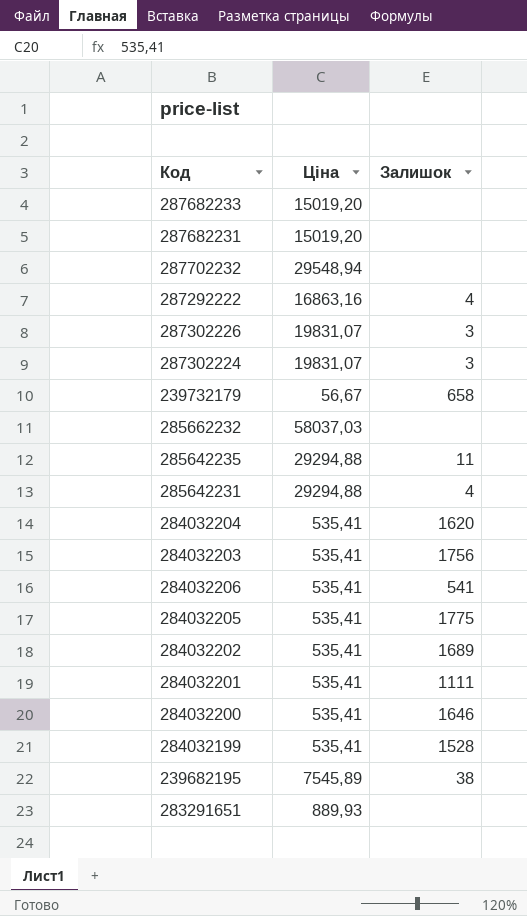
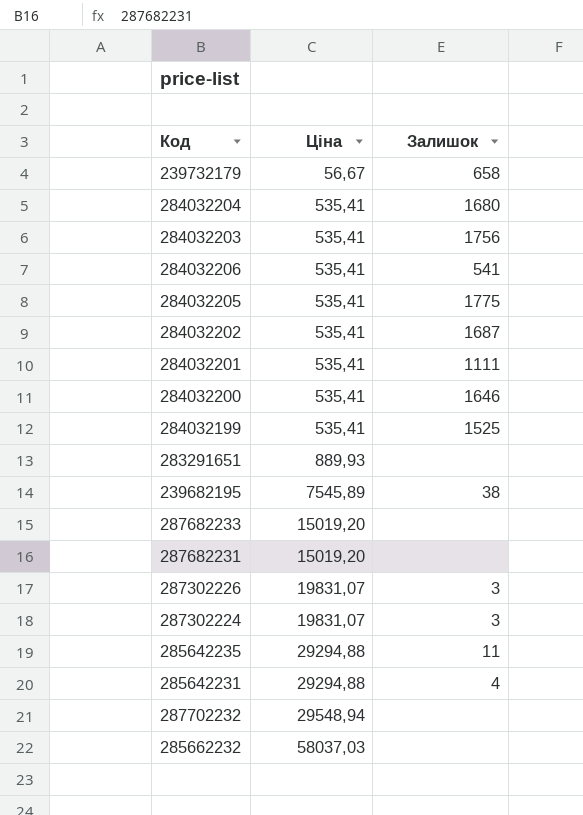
row order: none -> Ціна ascending
row 287292222: 16863,16 | 4 -> none
284032204 | Залишок: 1620 -> 1680
284032202 | Залишок: 1689 -> 1687
284032199 | Залишок: 1528 -> 1525

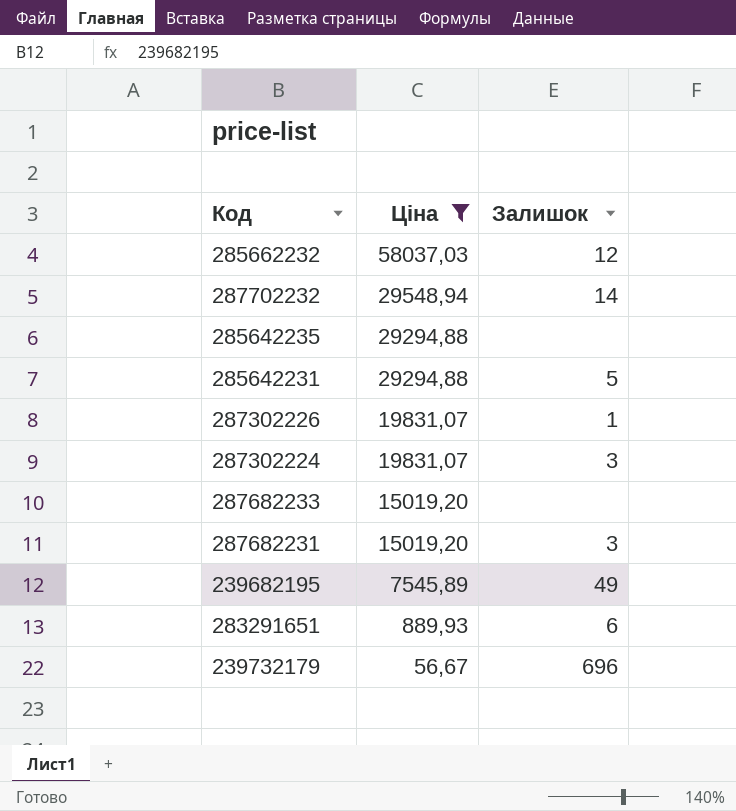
filter: none -> Ціна != 535,41
row order: Ціна ascending -> Ціна descending
285662232 | Залишок: none -> 12
287702232 | Залишок: none -> 14
285642235 | Залишок: 11 -> none
285642231 | Залишок: 4 -> 5
287302226 | Залишок: 3 -> 1
287682231 | Залишок: none -> 3
239682195 | Залишок: 38 -> 49
283291651 | Залишок: none -> 6
239732179 | Залишок: 658 -> 696

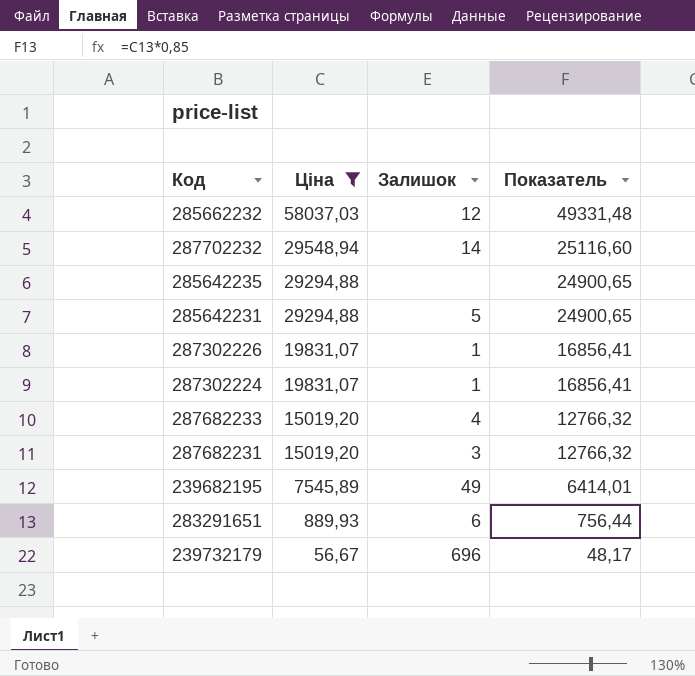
column Показатель | formula: none -> [Ціна] * 0,85
287302224 | Залишок: 3 -> 1
287682233 | Залишок: none -> 4

